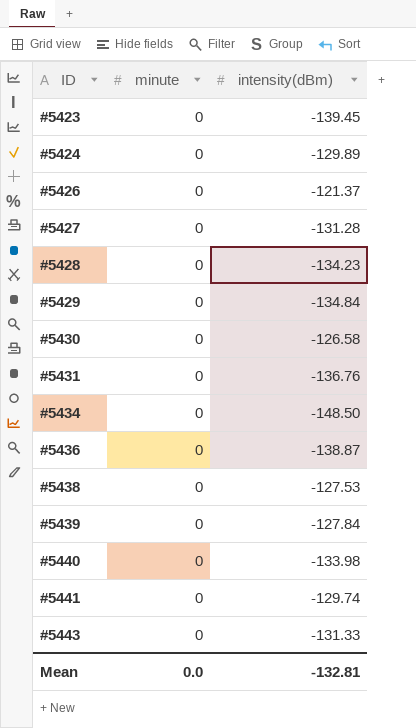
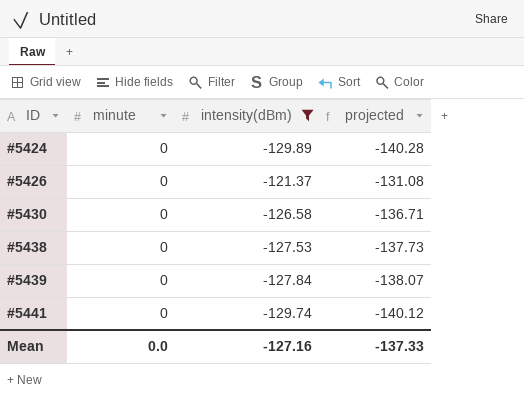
filter: none -> intensity(dBm) >= -129.89
column projected | formula: none -> [intensity(dBm)] * 1.08
Mean | intensity(dBm): -132.81 -> -127.16

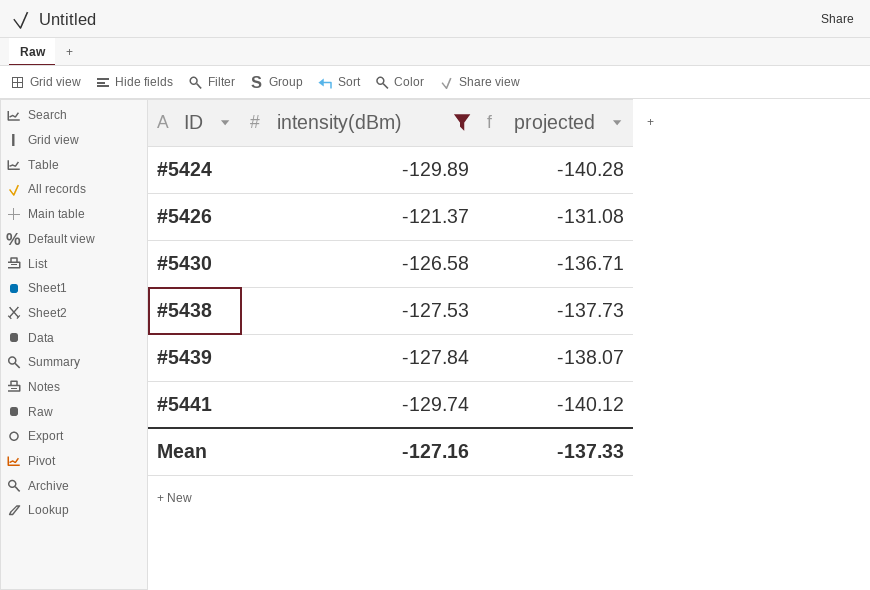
column minute | position: 2 -> none

